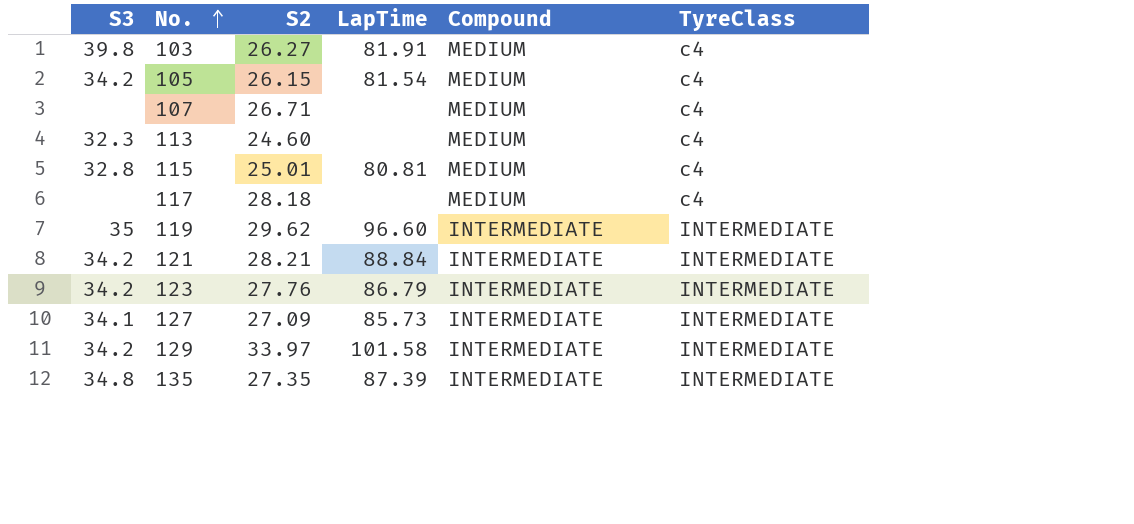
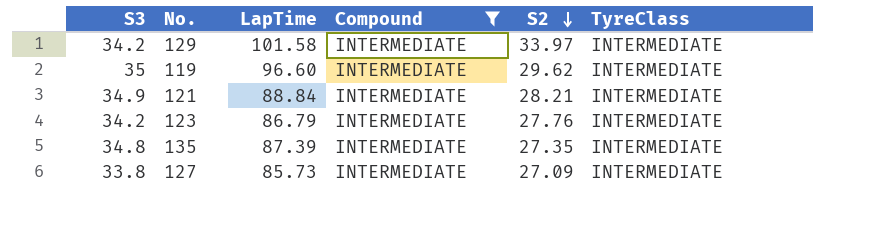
filter: none -> Compound = INTERMEDIATE
row order: No. ascending -> S2 descending
column S2 | position: 3 -> 5
121 | S3: 34.2 -> 34.9
127 | S3: 34.1 -> 33.8

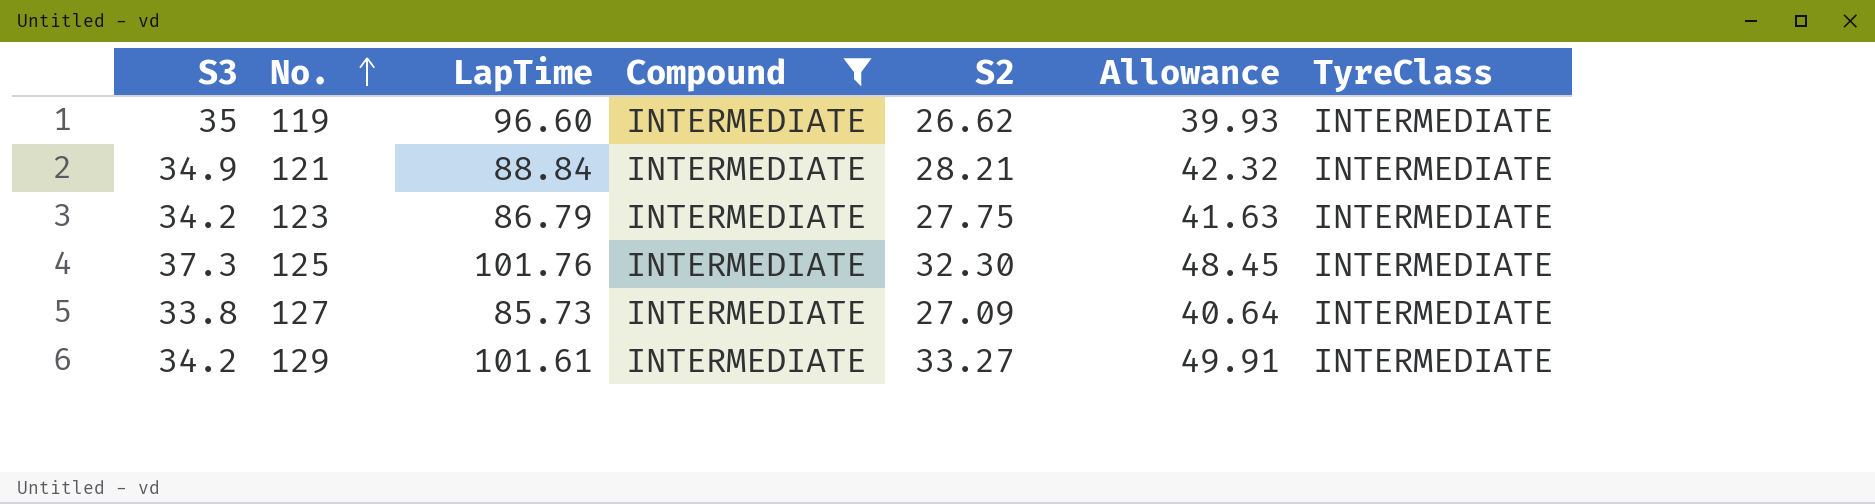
row order: S2 descending -> No. ascending
column Allowance | formula: none -> [S2] * 1.5
row 135: 34.8 | 87.39 | INTERMEDIATE | 27.35 | INTERMEDIATE -> none
119 | S2: 29.62 -> 26.62
123 | S2: 27.76 -> 27.75
row 125: none -> 37.3 | 101.76 | INTERMEDIATE | 32.30 | 48.45 | INTERMEDIATE
129 | LapTime: 101.58 -> 101.61
129 | S2: 33.97 -> 33.27

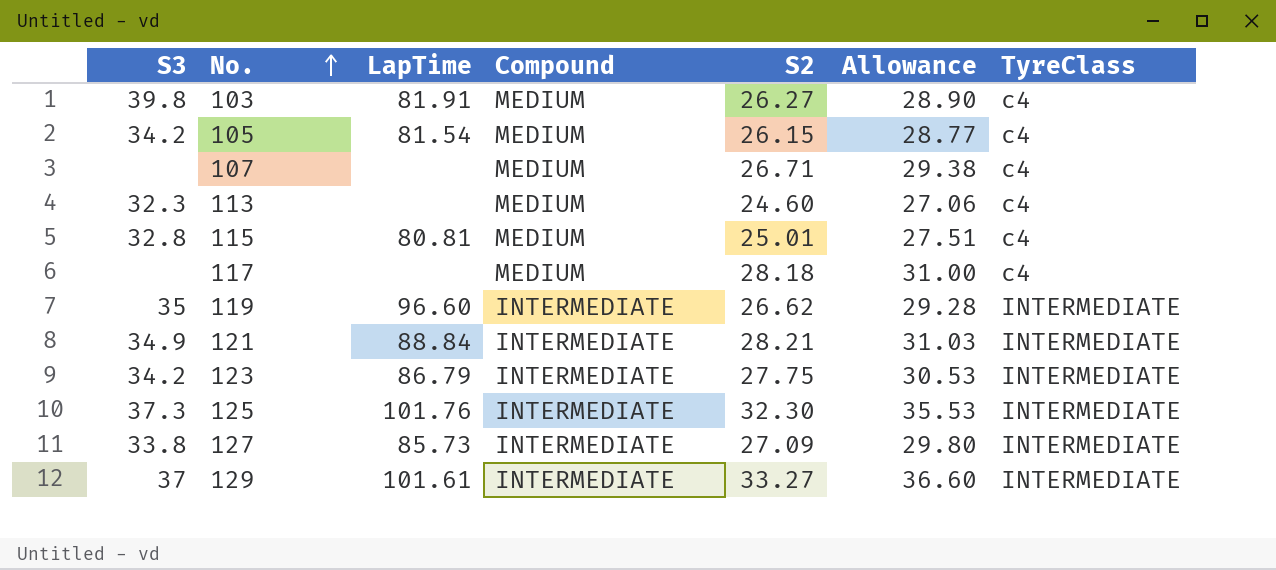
filter: Compound = INTERMEDIATE -> none
column Allowance | formula: [S2] * 1.5 -> [S2] * 1.1
129 | S3: 34.2 -> 37

